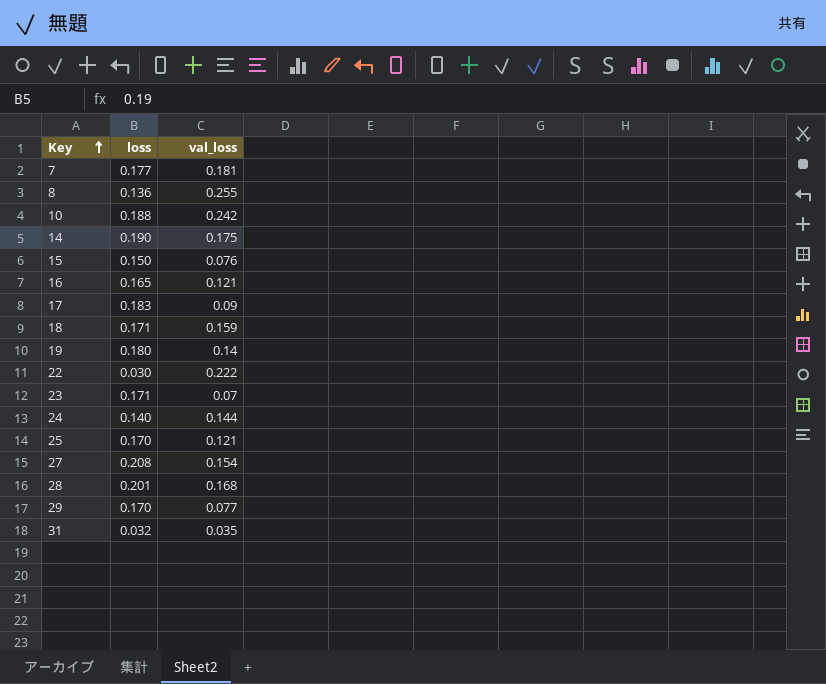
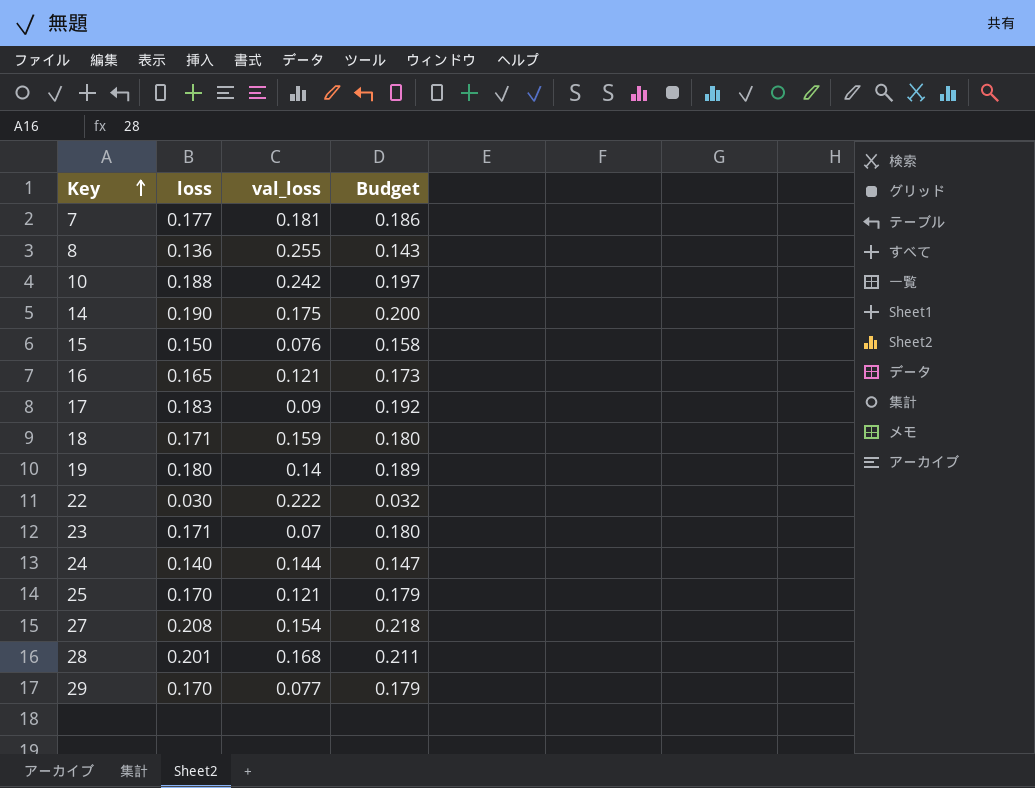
column Budget | formula: none -> [loss] * 1.05
row 31: 0.032 | 0.035 -> none

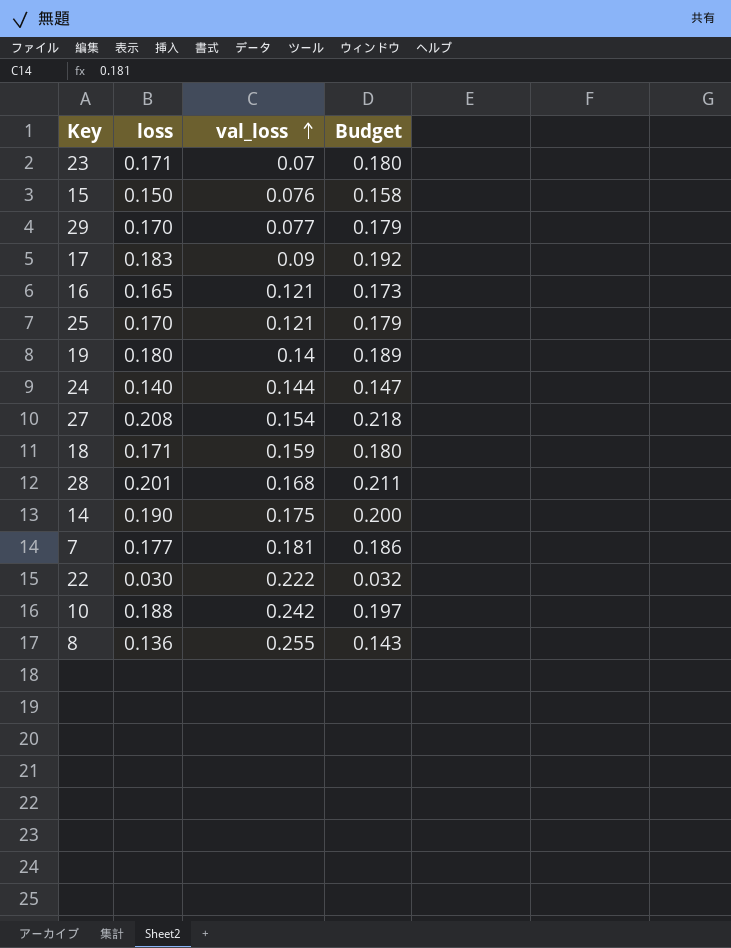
row order: Key ascending -> val_loss ascending

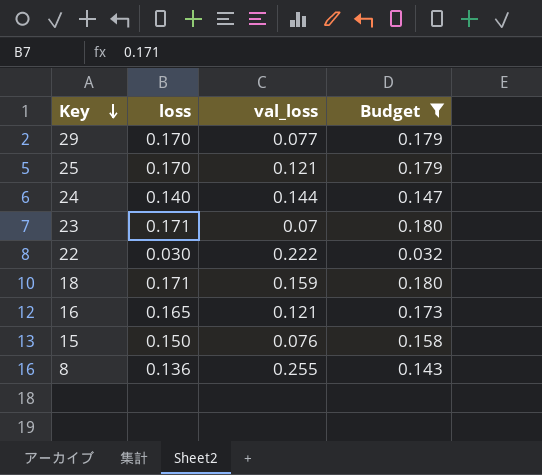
filter: none -> Budget <= 0.180
row order: val_loss ascending -> Key descending

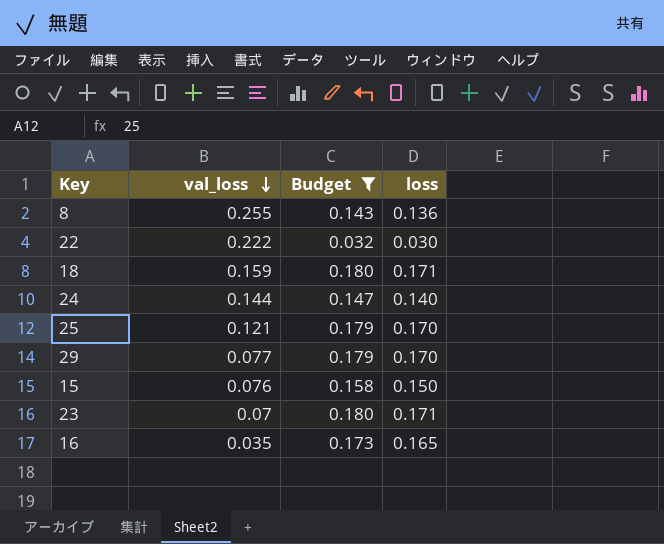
row order: Key descending -> val_loss descending
column loss | position: 2 -> 4
16 | val_loss: 0.121 -> 0.035

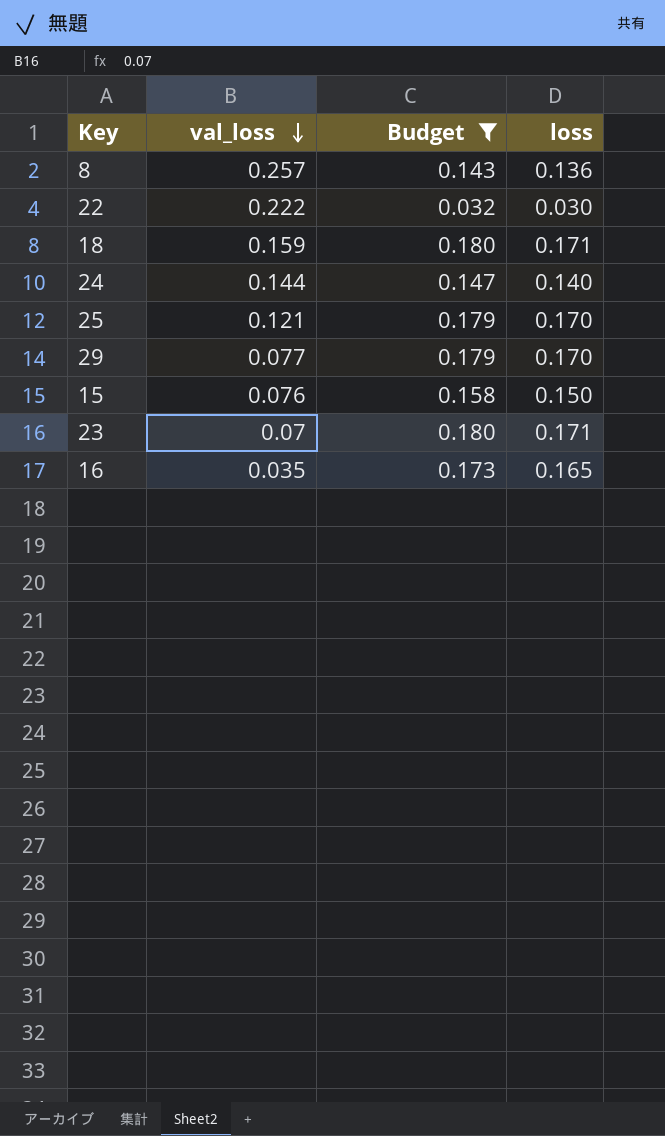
8 | val_loss: 0.255 -> 0.257

